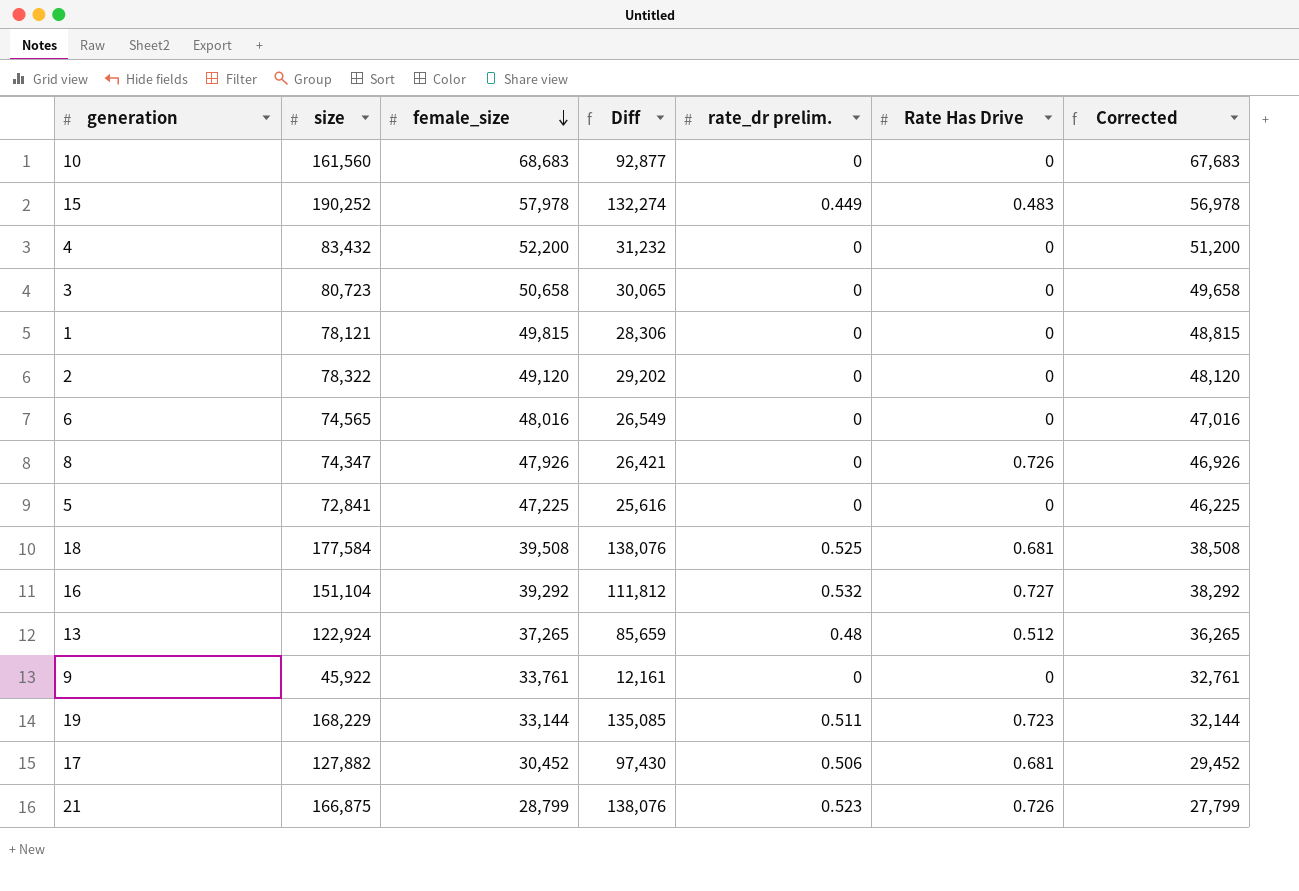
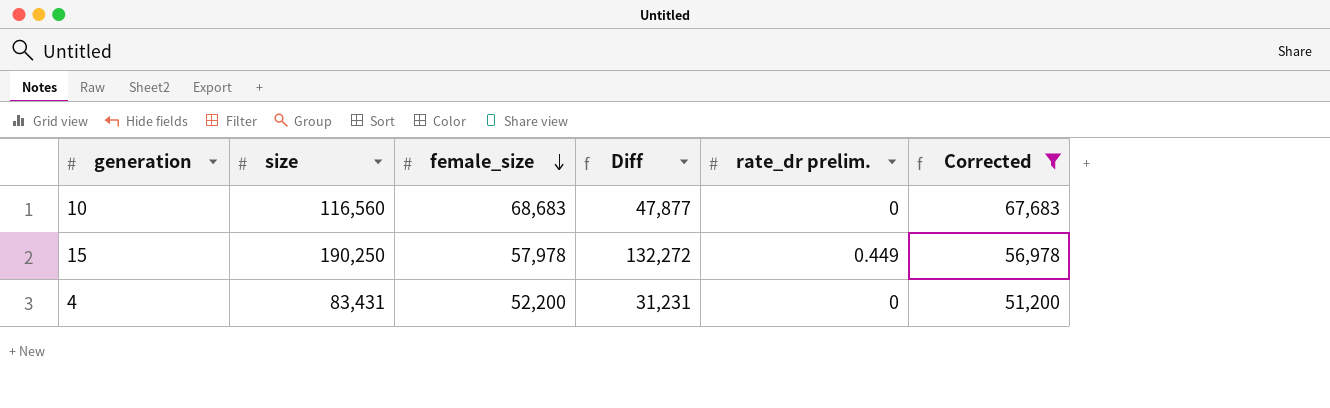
filter: none -> Corrected >= 51,200
column Rate Has Drive | position: 6 -> none
10 | size: 161,560 -> 116,560
10 | Diff: 92,877 -> 47,877
15 | size: 190,252 -> 190,250
15 | Diff: 132,274 -> 132,272
4 | size: 83,432 -> 83,431
4 | Diff: 31,232 -> 31,231

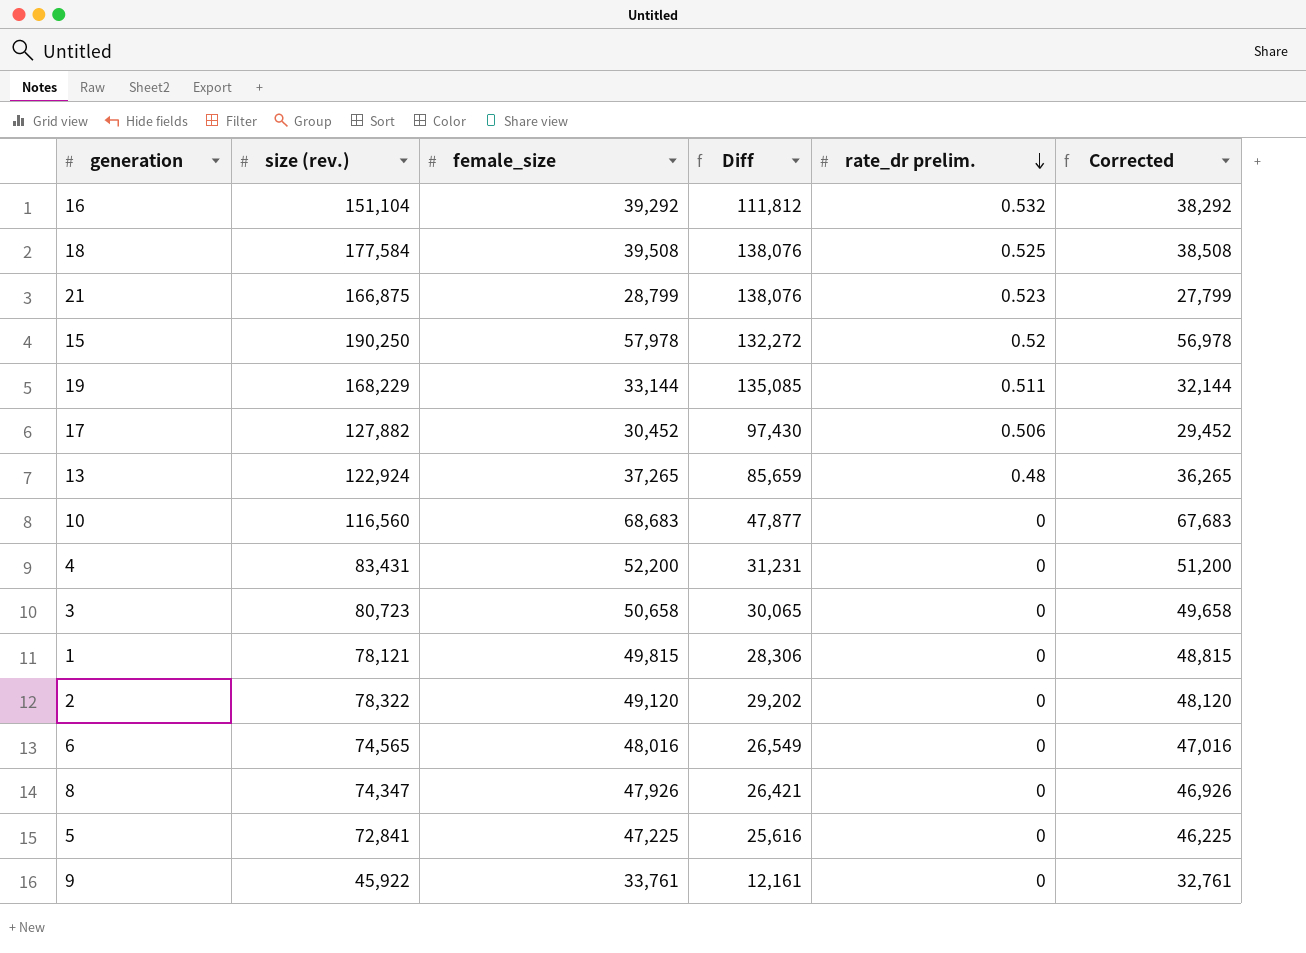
filter: Corrected >= 51,200 -> none
row order: female_size descending -> rate_dr prelim. descending
column name: size -> size (rev.)
15 | rate_dr prelim.: 0.449 -> 0.52

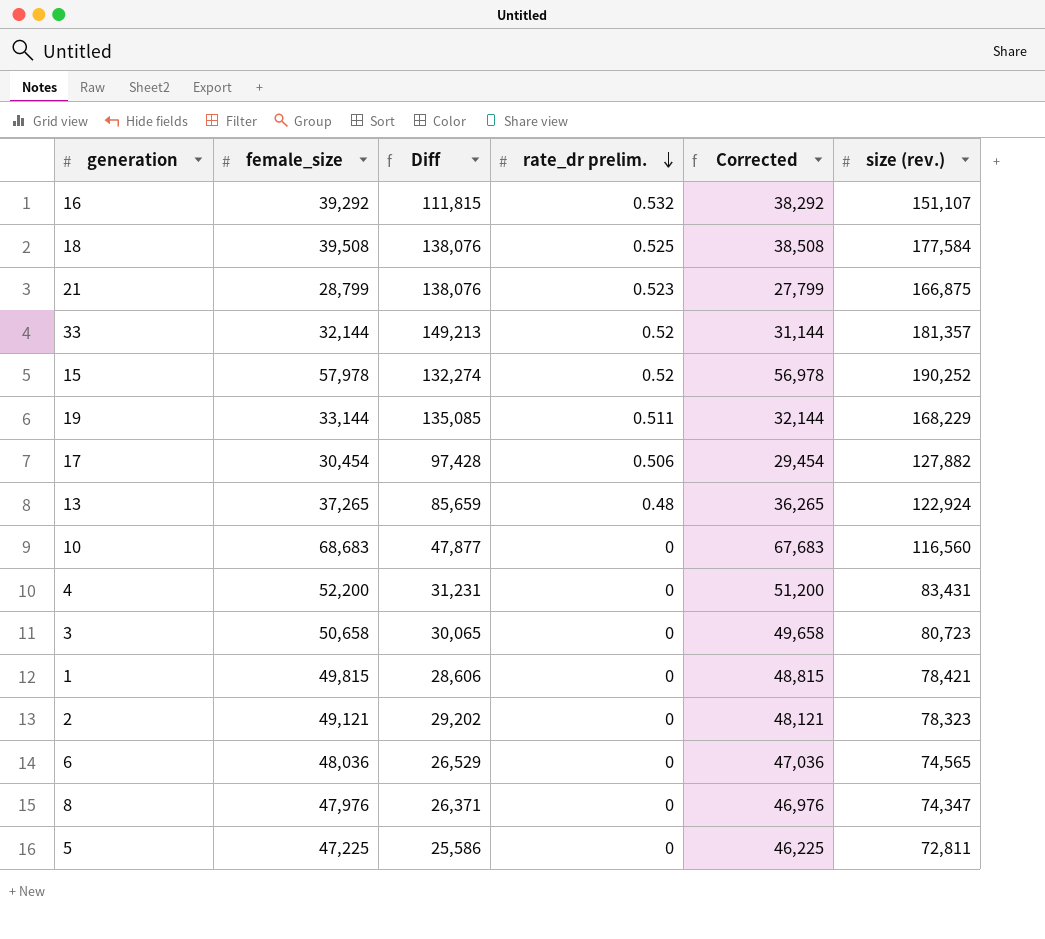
column size (rev.) | position: 2 -> 6
row 9: 45,922 | 33,761 | 12,161 | 0 | 32,761 -> none
16 | Diff: 111,812 -> 111,815
16 | size (rev.): 151,104 -> 151,107
row 33: none -> 32,144 | 149,213 | 0.52 | 31,144 | 181,357
15 | Diff: 132,272 -> 132,274
15 | size (rev.): 190,250 -> 190,252
17 | female_size: 30,452 -> 30,454
17 | Diff: 97,430 -> 97,428
17 | Corrected: 29,452 -> 29,454
1 | Diff: 28,306 -> 28,606
1 | size (rev.): 78,121 -> 78,421
2 | female_size: 49,120 -> 49,121
2 | Corrected: 48,120 -> 48,121
2 | size (rev.): 78,322 -> 78,323
6 | female_size: 48,016 -> 48,036
6 | Diff: 26,549 -> 26,529
6 | Corrected: 47,016 -> 47,036
8 | female_size: 47,926 -> 47,976
8 | Diff: 26,421 -> 26,371
8 | Corrected: 46,926 -> 46,976
5 | Diff: 25,616 -> 25,586
5 | size (rev.): 72,841 -> 72,811

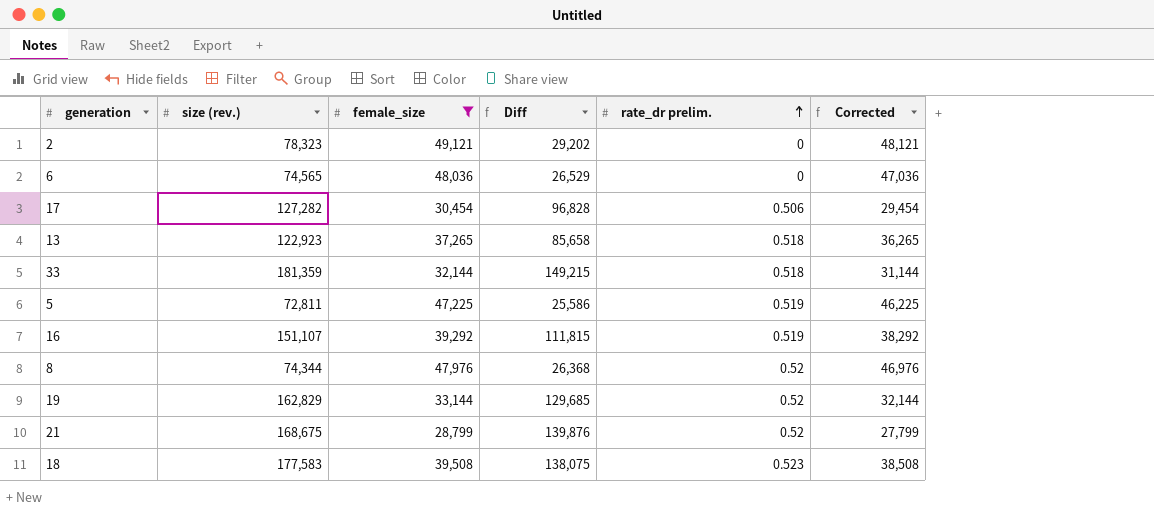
filter: none -> female_size <= 49,121
row order: rate_dr prelim. descending -> rate_dr prelim. ascending
column size (rev.) | position: 6 -> 2
17 | size (rev.): 127,882 -> 127,282
17 | Diff: 97,428 -> 96,828
13 | size (rev.): 122,924 -> 122,923
13 | Diff: 85,659 -> 85,658
13 | rate_dr prelim.: 0.48 -> 0.518
33 | size (rev.): 181,357 -> 181,359
33 | Diff: 149,213 -> 149,215
33 | rate_dr prelim.: 0.52 -> 0.518
5 | rate_dr prelim.: 0 -> 0.519
16 | rate_dr prelim.: 0.532 -> 0.519
8 | size (rev.): 74,347 -> 74,344
8 | Diff: 26,371 -> 26,368
8 | rate_dr prelim.: 0 -> 0.52
19 | size (rev.): 168,229 -> 162,829
19 | Diff: 135,085 -> 129,685
19 | rate_dr prelim.: 0.511 -> 0.52
21 | size (rev.): 166,875 -> 168,675
21 | Diff: 138,076 -> 139,876
21 | rate_dr prelim.: 0.523 -> 0.52
18 | size (rev.): 177,584 -> 177,583
18 | Diff: 138,076 -> 138,075
18 | rate_dr prelim.: 0.525 -> 0.523

